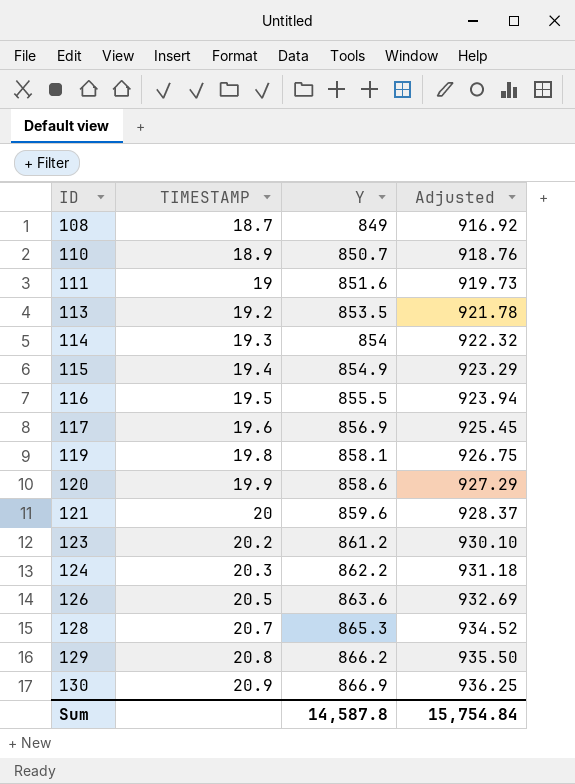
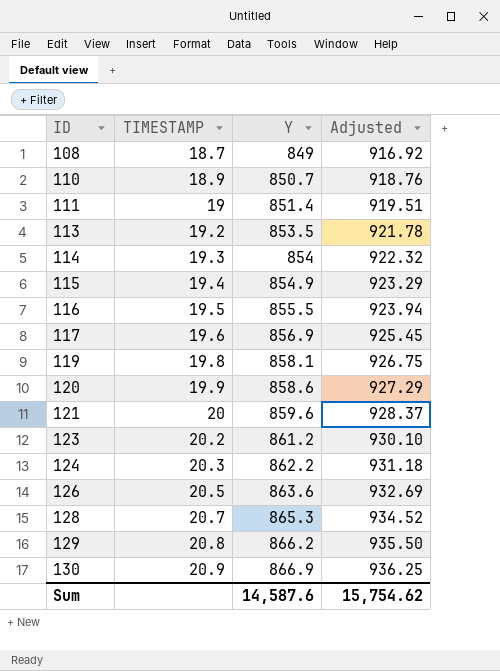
111 | Y: 851.6 -> 851.4
111 | Adjusted: 919.73 -> 919.51
Sum | Y: 14,587.8 -> 14,587.6
Sum | Adjusted: 15,754.84 -> 15,754.62

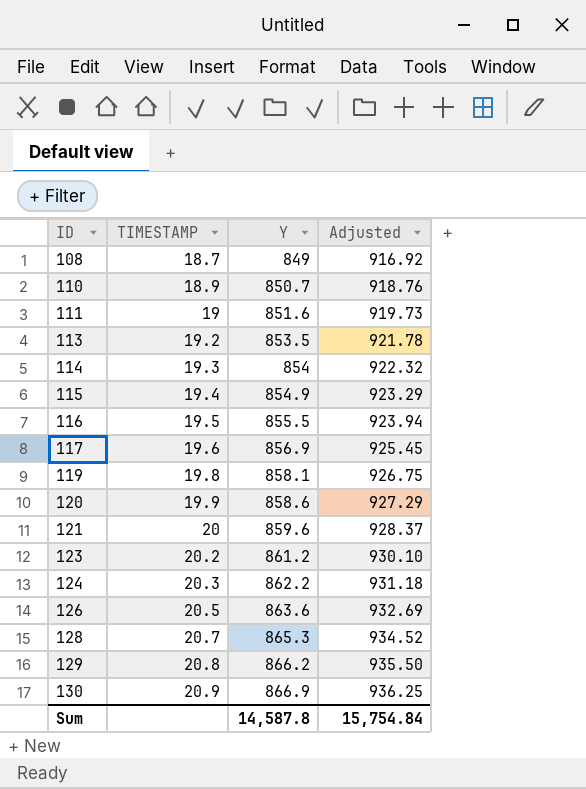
111 | Y: 851.4 -> 851.6
111 | Adjusted: 919.51 -> 919.73
Sum | Y: 14,587.6 -> 14,587.8
Sum | Adjusted: 15,754.62 -> 15,754.84

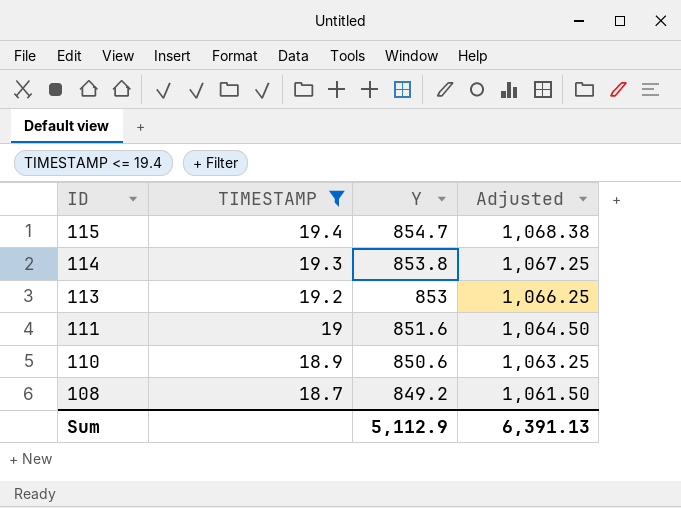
filter: none -> TIMESTAMP <= 19.4
row order: ID ascending -> ID descending
column Adjusted | formula: [Y] * 1.08 -> [Y] * 1.25
115 | Y: 854.9 -> 854.7
114 | Y: 854 -> 853.8
113 | Y: 853.5 -> 853
110 | Y: 850.7 -> 850.6
108 | Y: 849 -> 849.2
Sum | Y: 14,587.8 -> 5,112.9
Sum | Adjusted: 15,754.84 -> 6,391.13

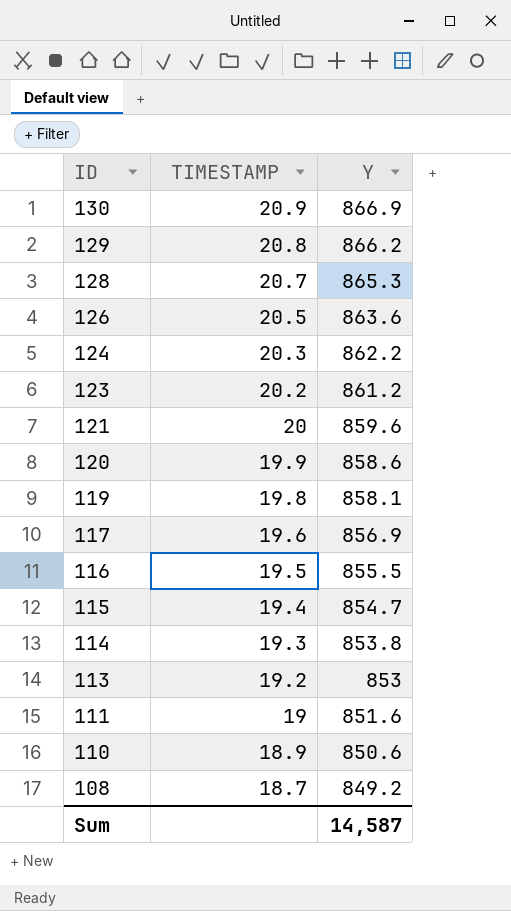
filter: TIMESTAMP <= 19.4 -> none
column Adjusted | formula: [Y] * 1.25 -> none
Sum | Y: 5,112.9 -> 14,587

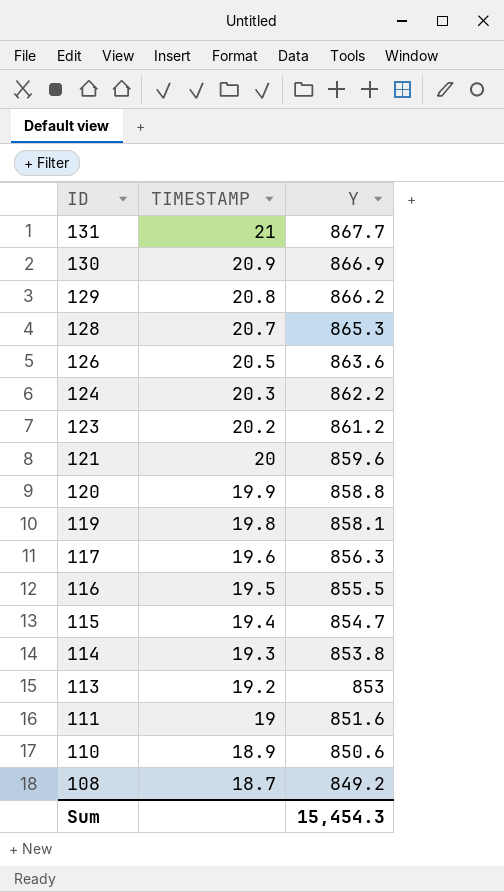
row 131: none -> 21 | 867.7
120 | Y: 858.6 -> 858.8
117 | Y: 856.9 -> 856.3
Sum | Y: 14,587 -> 15,454.3

